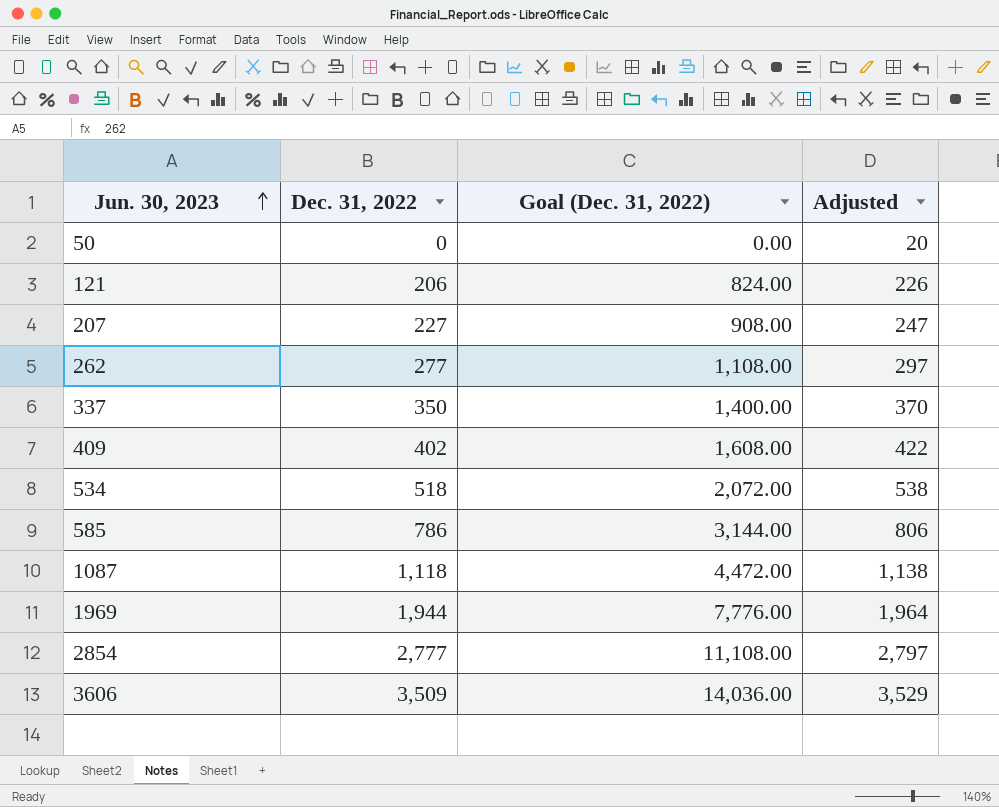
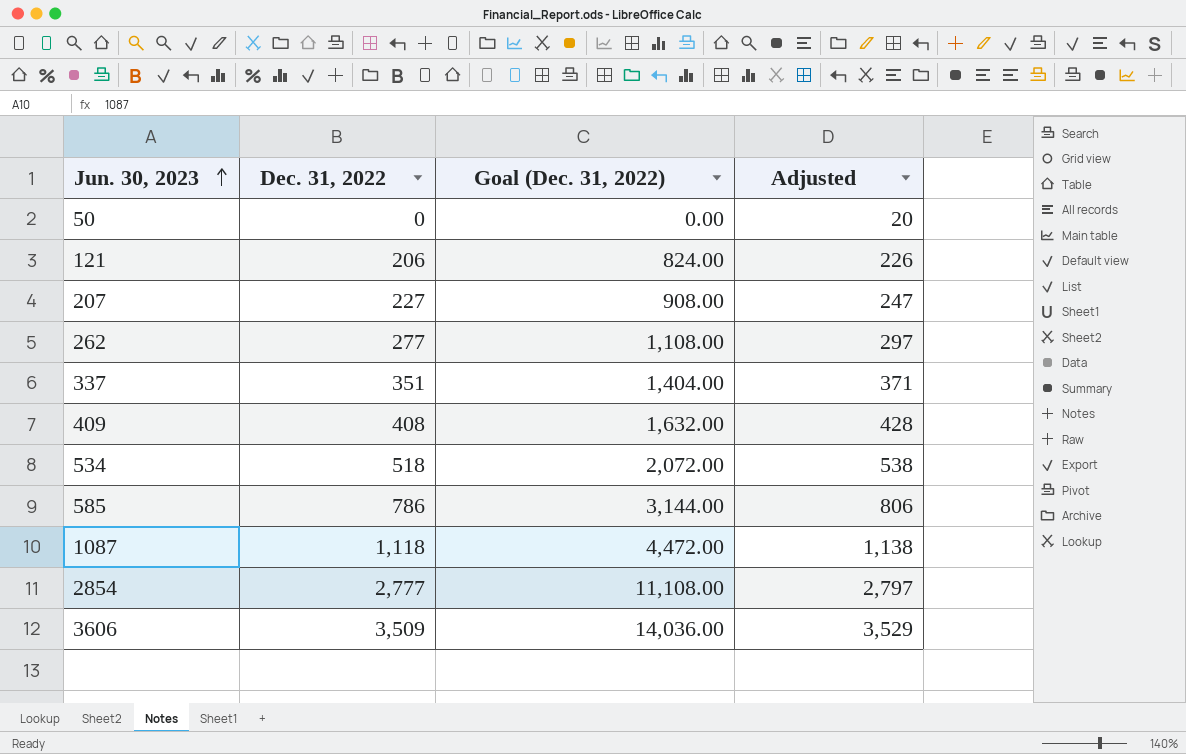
row 1969: 1,944 | 7,776.00 | 1,964 -> none
337 | Dec. 31, 2022: 350 -> 351
337 | Goal (Dec. 31, 2022): 1,400.00 -> 1,404.00
337 | Adjusted: 370 -> 371
409 | Dec. 31, 2022: 402 -> 408
409 | Goal (Dec. 31, 2022): 1,608.00 -> 1,632.00
409 | Adjusted: 422 -> 428

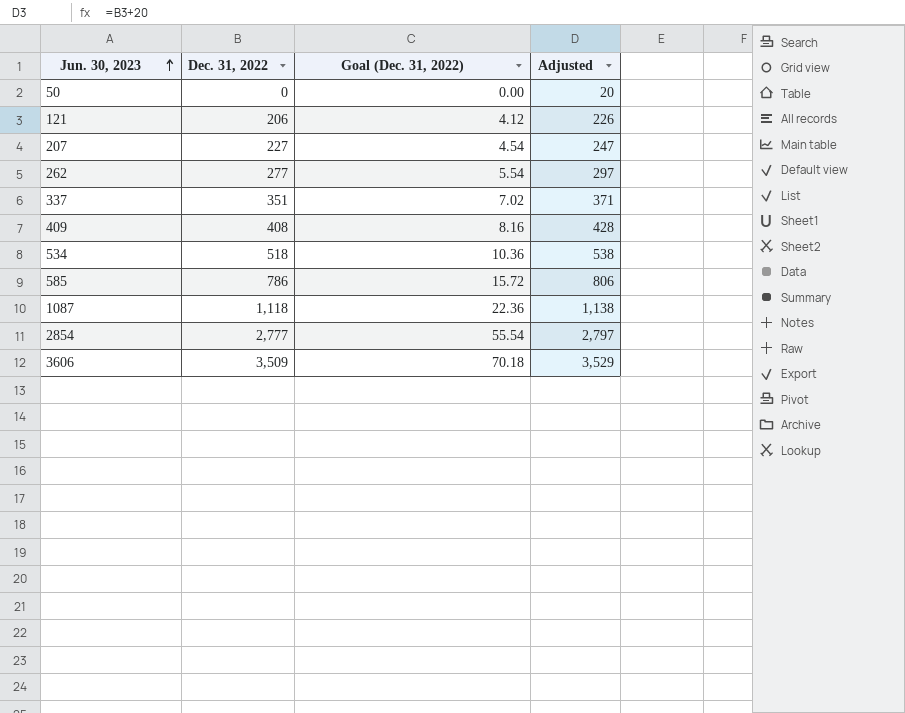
column Goal (Dec. 31, 2022) | formula: [Dec. 31, 2022] * 4 -> [Dec. 31, 2022] * 0.02

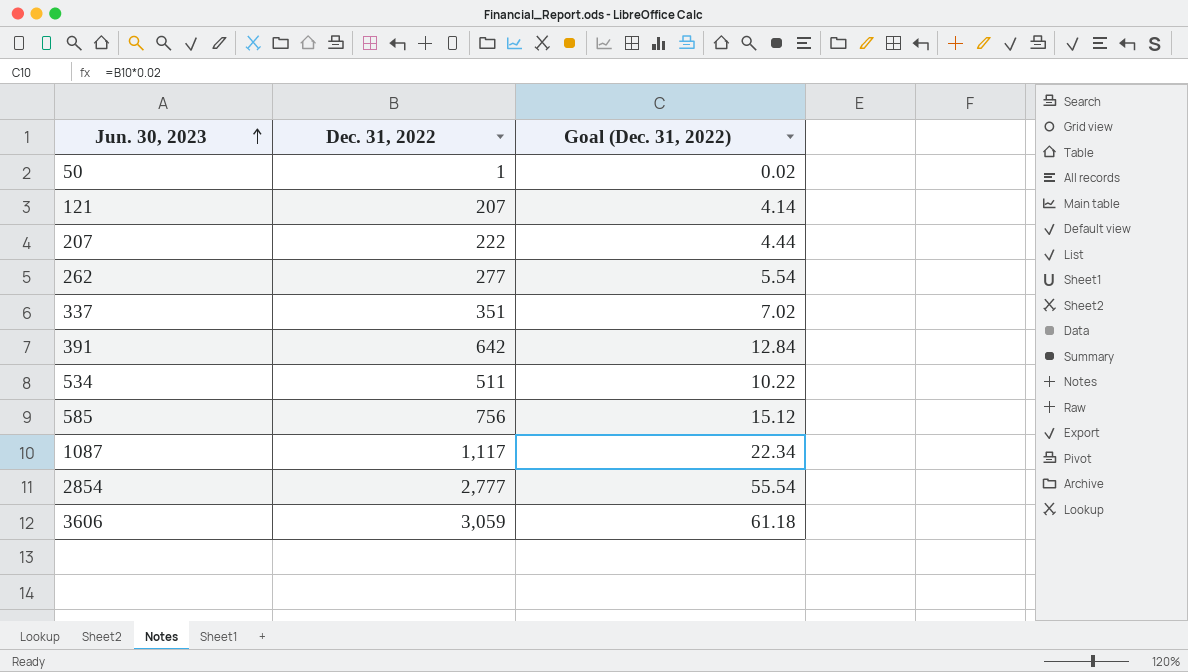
column Adjusted | formula: [Dec. 31, 2022] + 20 -> none
row 409: 408 | 8.16 | 428 -> none
50 | Dec. 31, 2022: 0 -> 1
50 | Goal (Dec. 31, 2022): 0.00 -> 0.02
121 | Dec. 31, 2022: 206 -> 207
121 | Goal (Dec. 31, 2022): 4.12 -> 4.14
207 | Dec. 31, 2022: 227 -> 222
207 | Goal (Dec. 31, 2022): 4.54 -> 4.44
row 391: none -> 642 | 12.84
534 | Dec. 31, 2022: 518 -> 511
534 | Goal (Dec. 31, 2022): 10.36 -> 10.22
585 | Dec. 31, 2022: 786 -> 756
585 | Goal (Dec. 31, 2022): 15.72 -> 15.12
1087 | Dec. 31, 2022: 1,118 -> 1,117
1087 | Goal (Dec. 31, 2022): 22.36 -> 22.34
3606 | Dec. 31, 2022: 3,509 -> 3,059
3606 | Goal (Dec. 31, 2022): 70.18 -> 61.18

